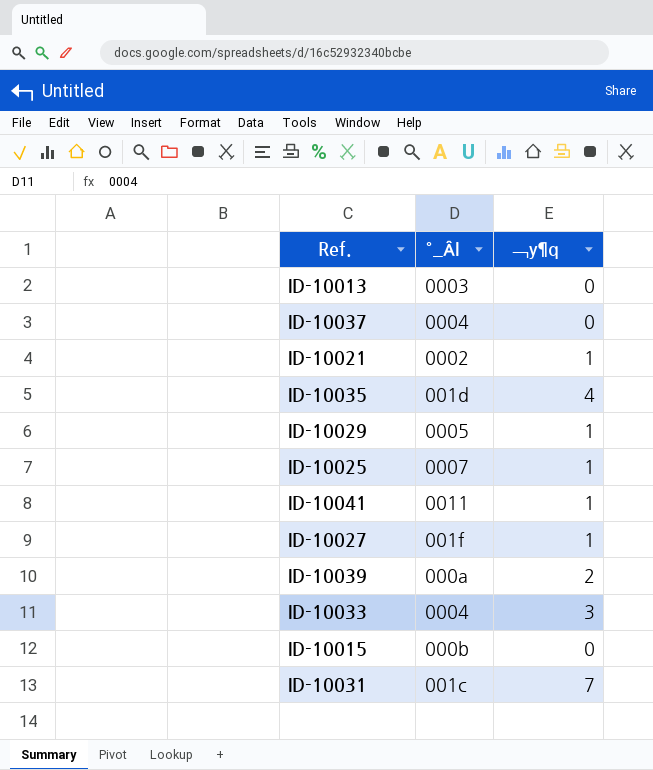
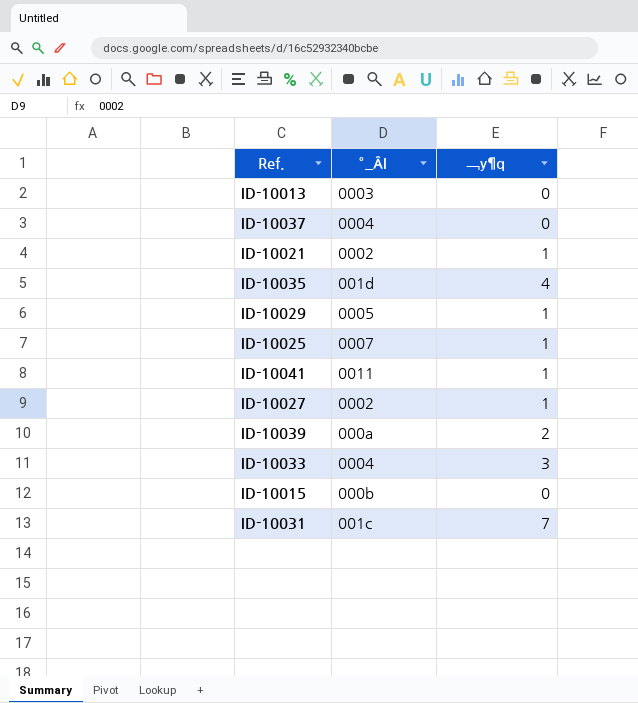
ID-10027 | °_ÂI: 001f -> 0002

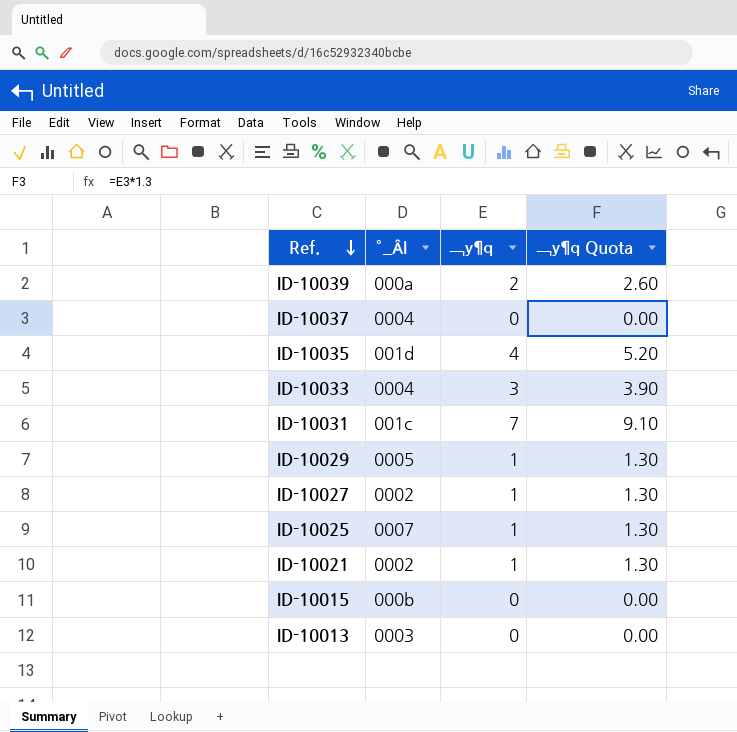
row order: none -> Ref. descending
column ¬y¶q Quota | formula: none -> [¬y¶q] * 1.3
row ID-10041: 0011 | 1 -> none

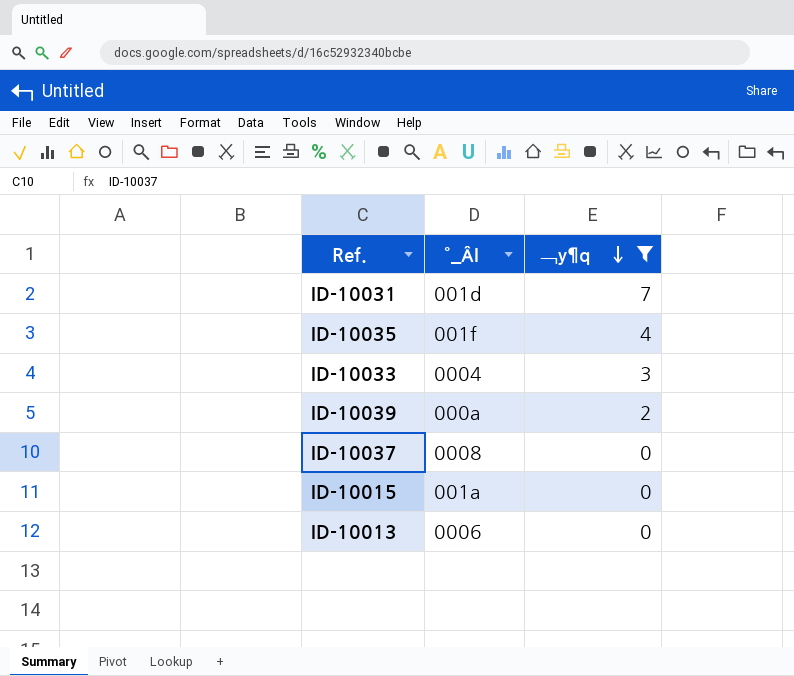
filter: none -> ¬y¶q != 1
row order: Ref. descending -> ¬y¶q descending
column ¬y¶q Quota | formula: [¬y¶q] * 1.3 -> none
ID-10031 | °_ÂI: 001c -> 001d
ID-10035 | °_ÂI: 001d -> 001f
ID-10037 | °_ÂI: 0004 -> 0008
ID-10015 | °_ÂI: 000b -> 001a
ID-10013 | °_ÂI: 0003 -> 0006

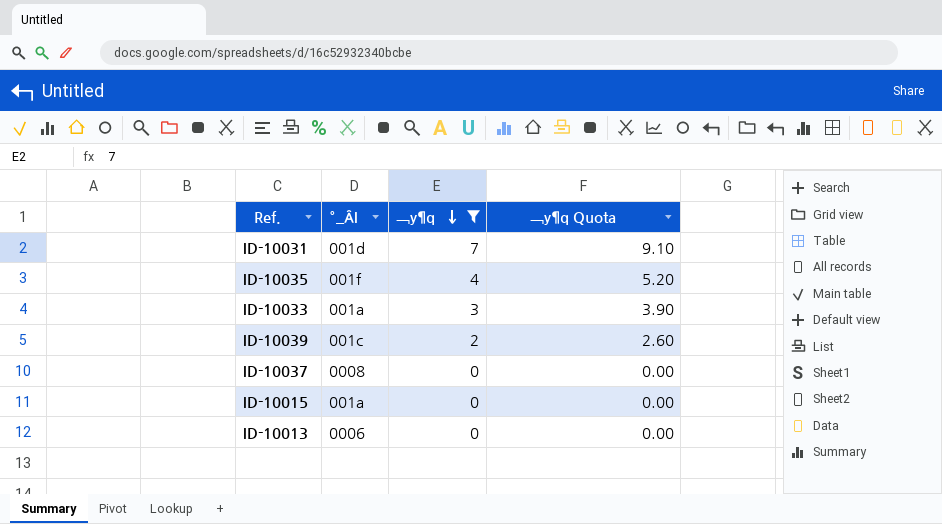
column ¬y¶q Quota | formula: none -> [¬y¶q] * 1.3
ID-10033 | °_ÂI: 0004 -> 001a
ID-10039 | °_ÂI: 000a -> 001c

